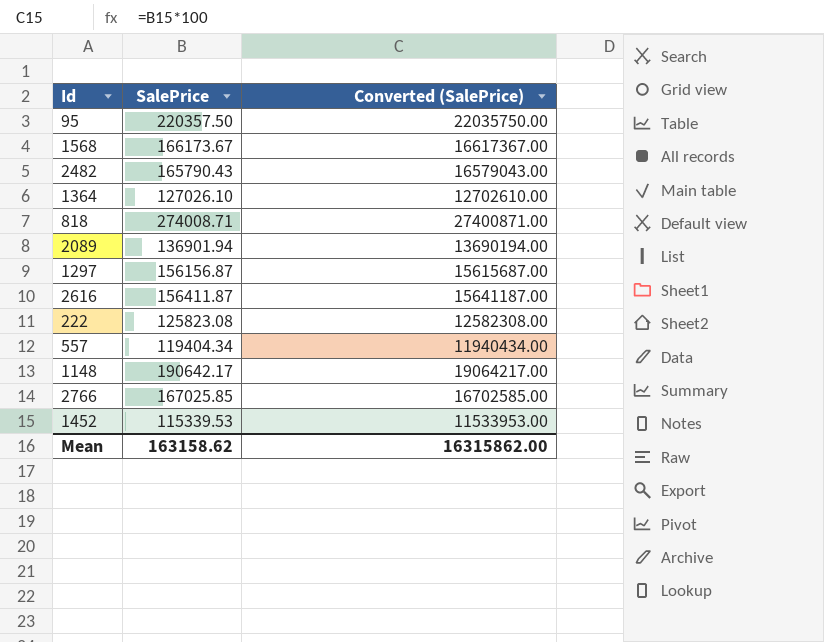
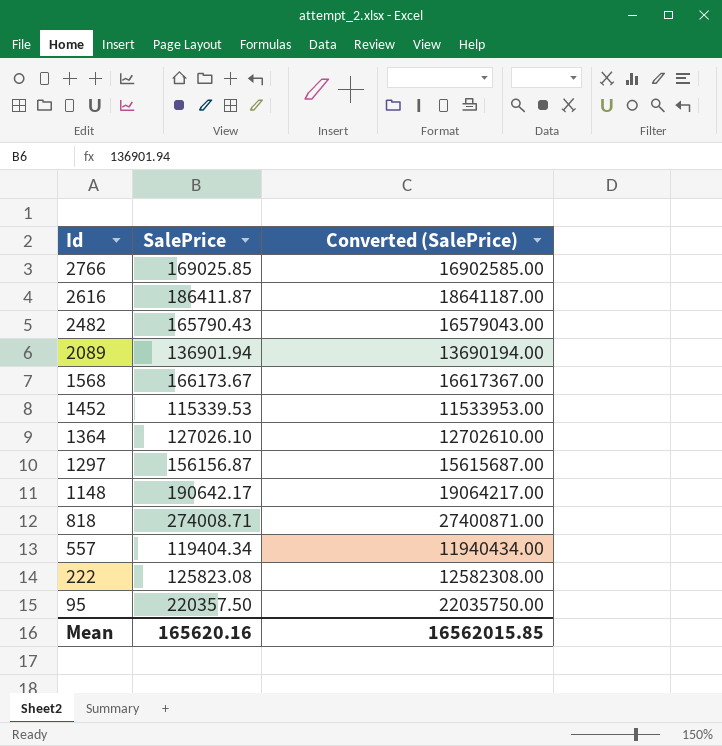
row order: none -> Id descending
2766 | SalePrice: 167025.85 -> 169025.85
2766 | Converted (SalePrice): 16702585.00 -> 16902585.00
2616 | SalePrice: 156411.87 -> 186411.87
2616 | Converted (SalePrice): 15641187.00 -> 18641187.00
Mean | SalePrice: 163158.62 -> 165620.16
Mean | Converted (SalePrice): 16315862.00 -> 16562015.85

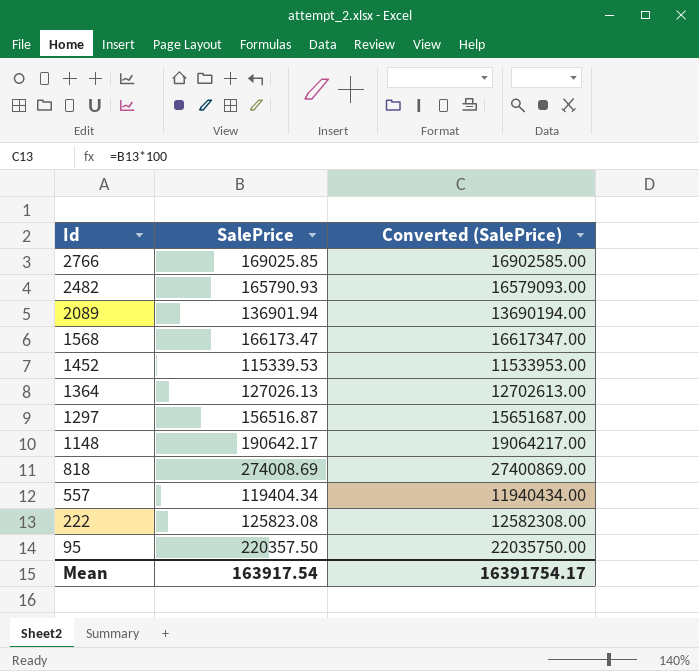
row 2616: 186411.87 | 18641187.00 -> none
2482 | SalePrice: 165790.43 -> 165790.93
2482 | Converted (SalePrice): 16579043.00 -> 16579093.00
1568 | SalePrice: 166173.67 -> 166173.47
1568 | Converted (SalePrice): 16617367.00 -> 16617347.00
1364 | SalePrice: 127026.10 -> 127026.13
1364 | Converted (SalePrice): 12702610.00 -> 12702613.00
1297 | SalePrice: 156156.87 -> 156516.87
1297 | Converted (SalePrice): 15615687.00 -> 15651687.00
818 | SalePrice: 274008.71 -> 274008.69
818 | Converted (SalePrice): 27400871.00 -> 27400869.00
Mean | SalePrice: 165620.16 -> 163917.54
Mean | Converted (SalePrice): 16562015.85 -> 16391754.17

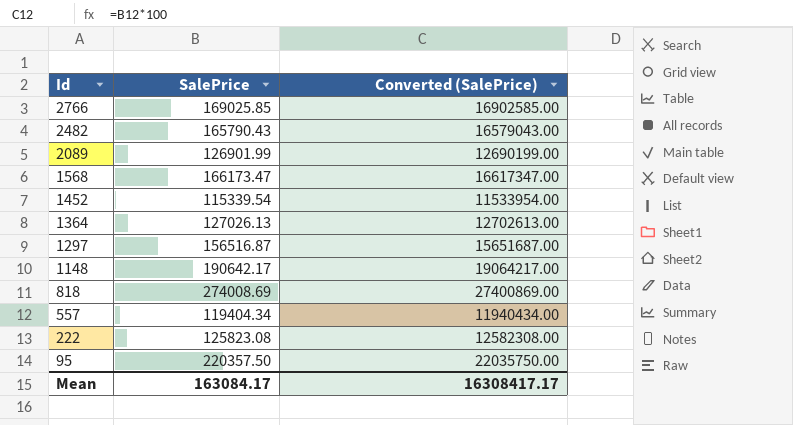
2482 | SalePrice: 165790.93 -> 165790.43
2482 | Converted (SalePrice): 16579093.00 -> 16579043.00
2089 | SalePrice: 136901.94 -> 126901.99
2089 | Converted (SalePrice): 13690194.00 -> 12690199.00
1452 | SalePrice: 115339.53 -> 115339.54
1452 | Converted (SalePrice): 11533953.00 -> 11533954.00
Mean | SalePrice: 163917.54 -> 163084.17
Mean | Converted (SalePrice): 16391754.17 -> 16308417.17

